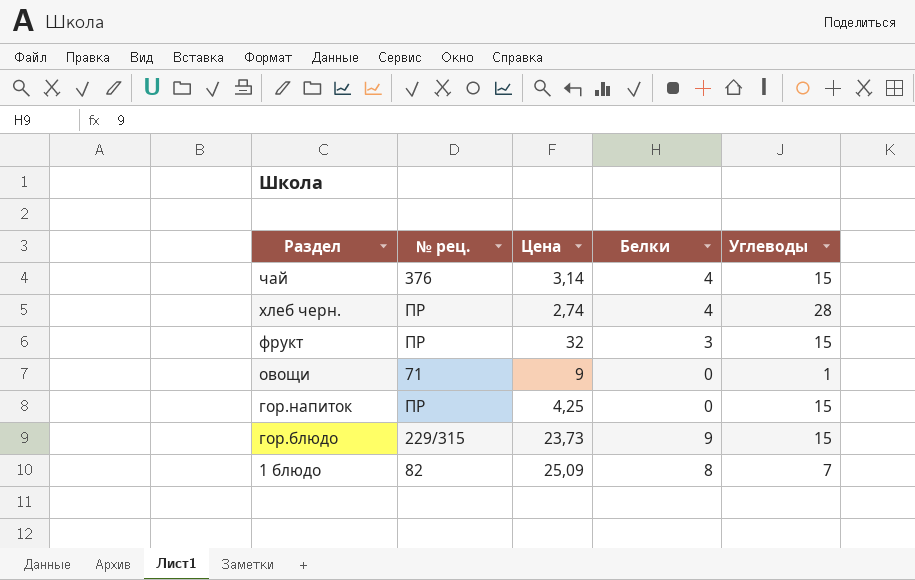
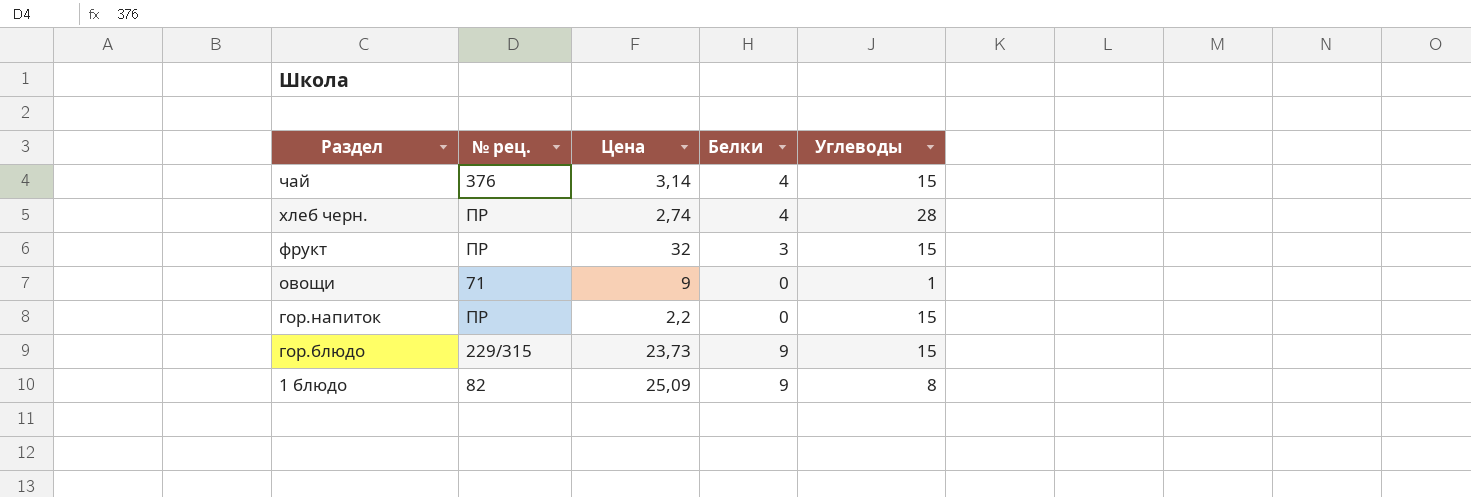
гор.напиток | Цена: 4,25 -> 2,2
1 блюдо | Белки: 8 -> 9
1 блюдо | Углеводы: 7 -> 8

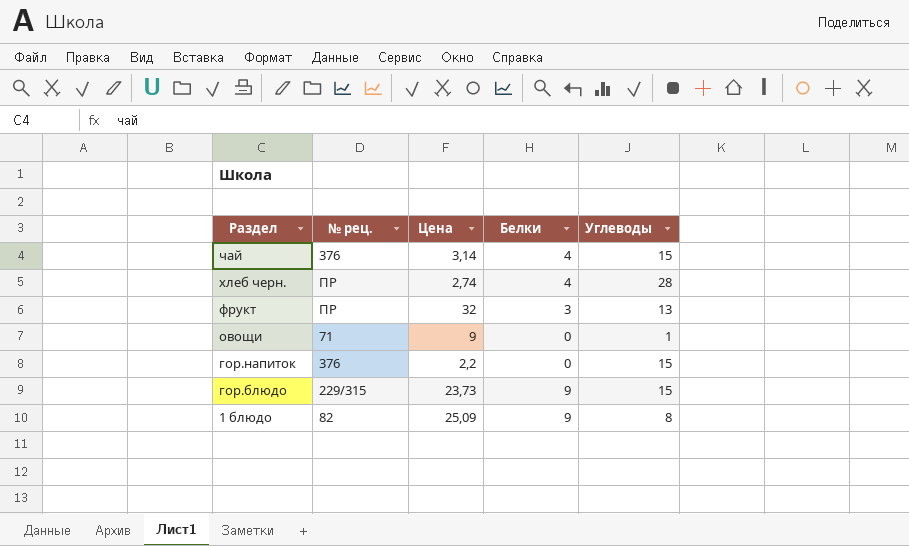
фрукт | Углеводы: 15 -> 13
гор.напиток | № рец.: ПР -> 376

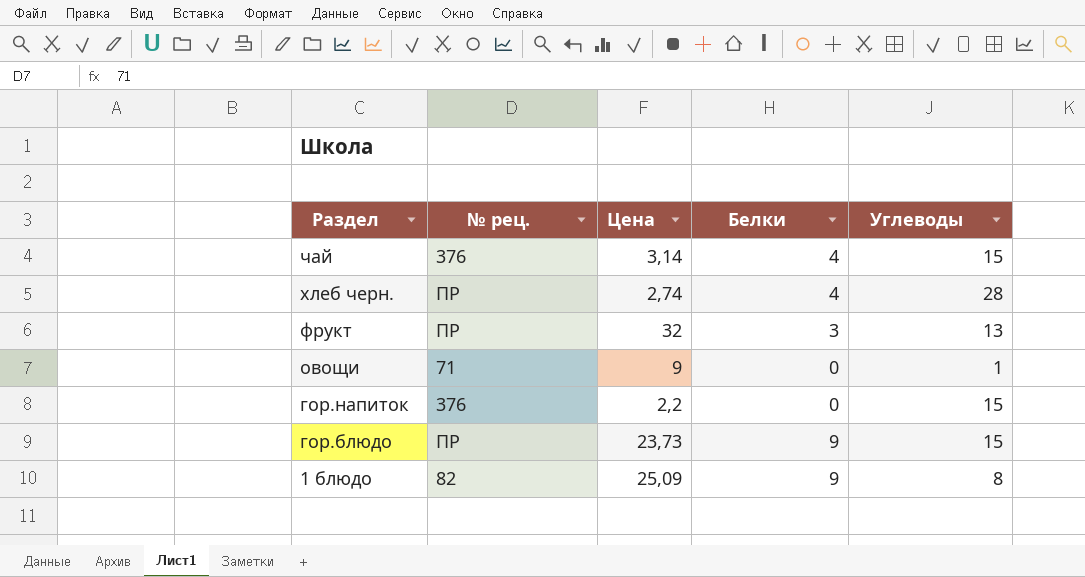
гор.блюдо | № рец.: 229/315 -> ПР

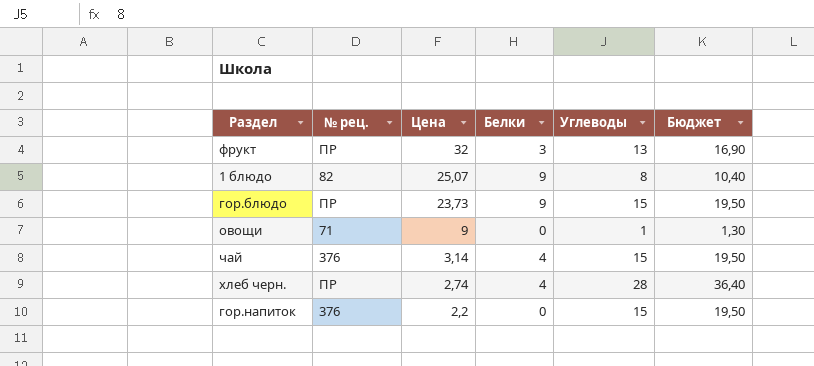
row order: Раздел descending -> Цена descending
column Бюджет | formula: none -> [Углеводы] * 1,3
1 блюдо | Цена: 25,09 -> 25,07

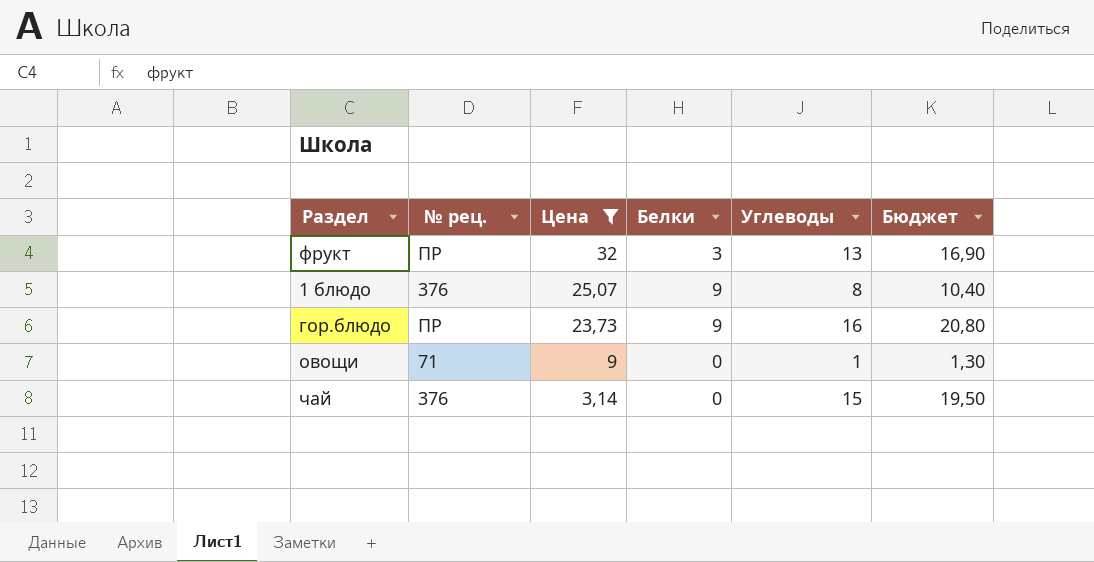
filter: none -> Цена >= 3,14
1 блюдо | № рец.: 82 -> 376
гор.блюдо | Углеводы: 15 -> 16
гор.блюдо | Бюджет: 19,50 -> 20,80
чай | Белки: 4 -> 0

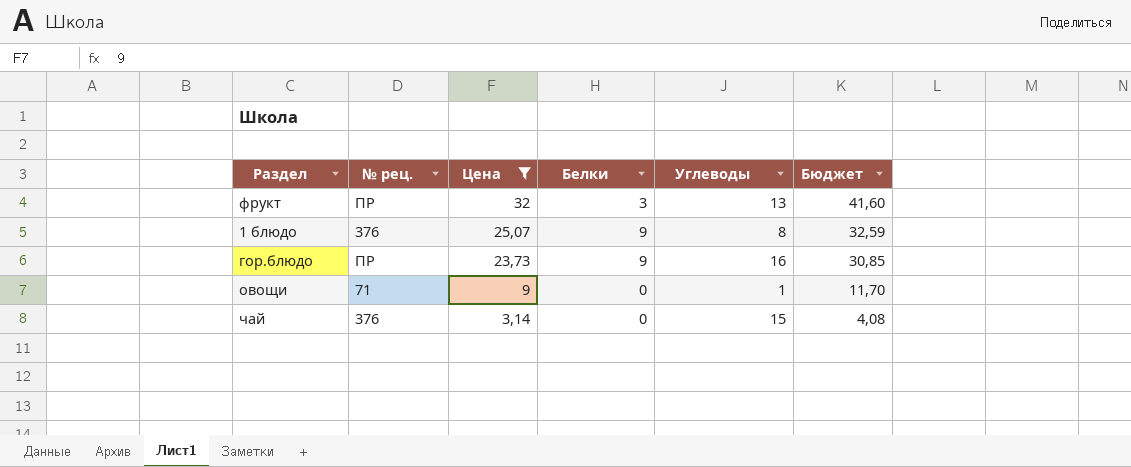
column Бюджет | formula: [Углеводы] * 1,3 -> [Цена] * 1,3

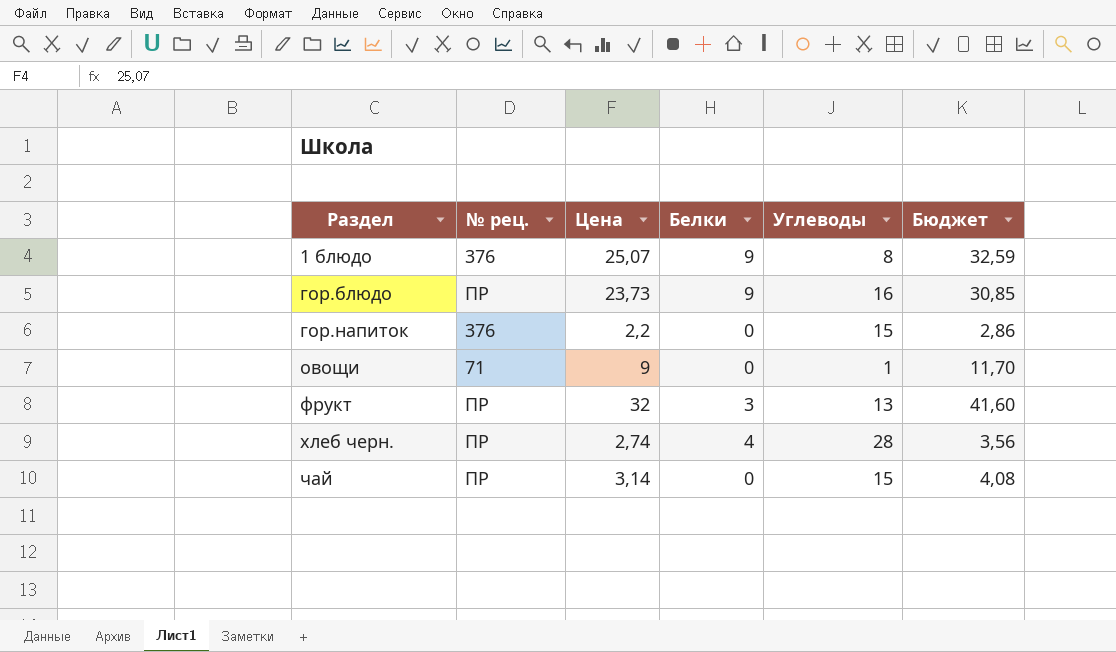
filter: Цена >= 3,14 -> none
row order: Цена descending -> Раздел ascending
чай | № рец.: 376 -> ПР

